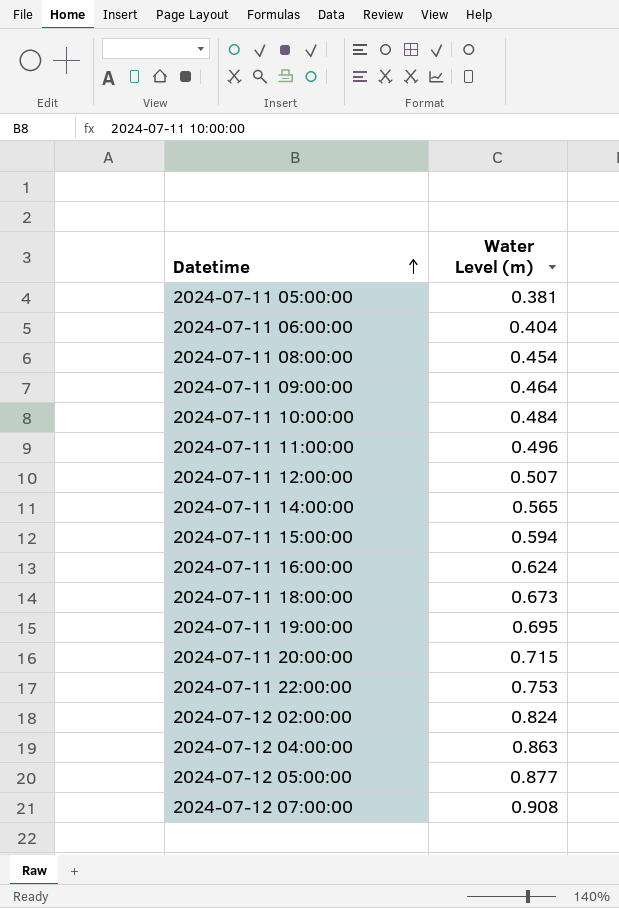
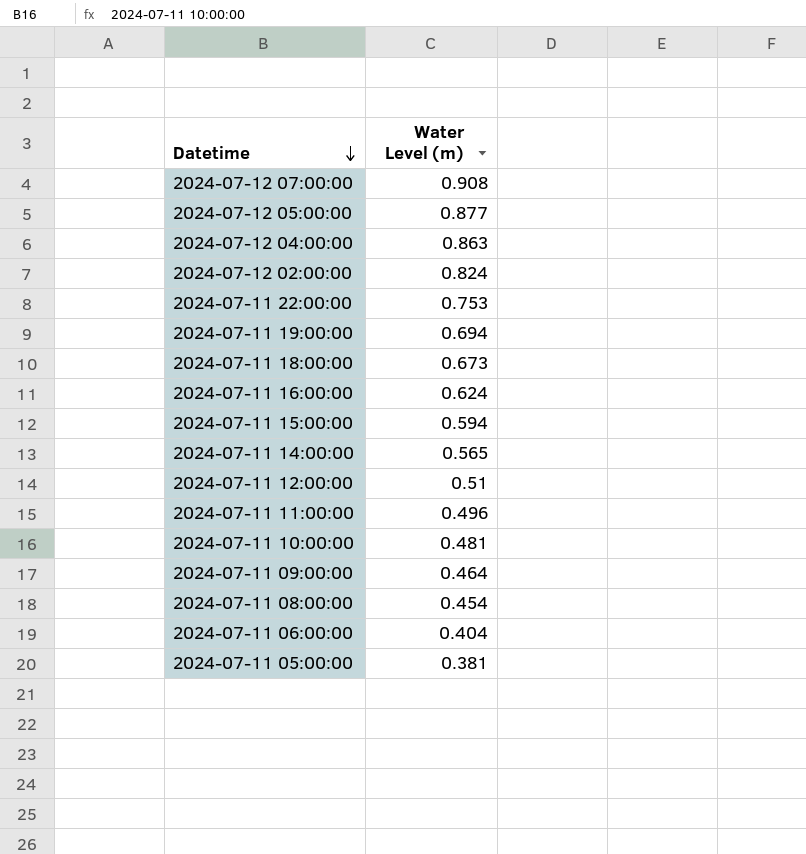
row order: Datetime ascending -> Datetime descending
row 2024-07-11 20:00:00: 0.715 -> none
2024-07-11 19:00:00 | Water Level (m): 0.695 -> 0.694
2024-07-11 12:00:00 | Water Level (m): 0.507 -> 0.51
2024-07-11 10:00:00 | Water Level (m): 0.484 -> 0.481

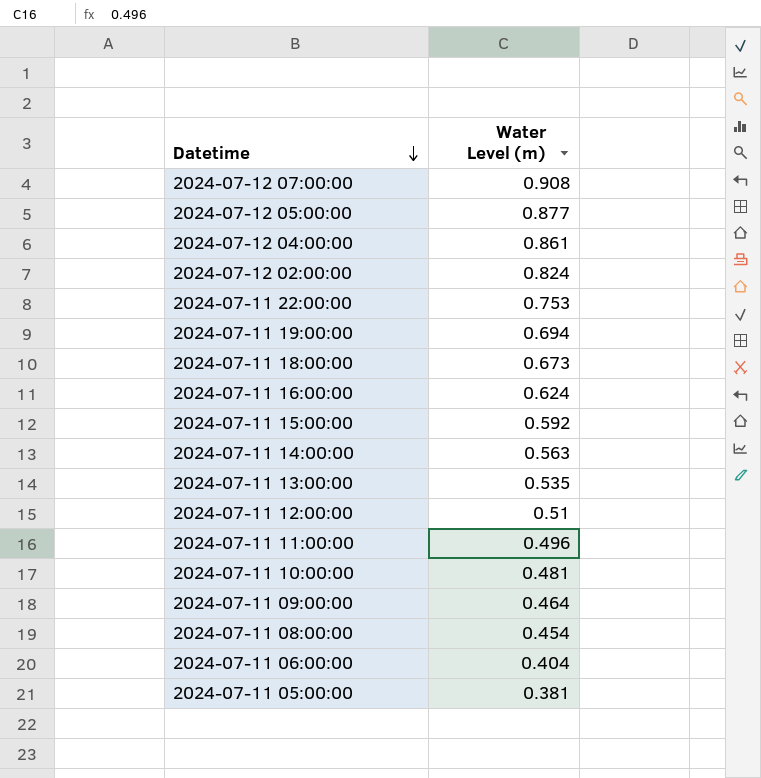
2024-07-12 04:00:00 | Water Level (m): 0.863 -> 0.861
2024-07-11 15:00:00 | Water Level (m): 0.594 -> 0.592
2024-07-11 14:00:00 | Water Level (m): 0.565 -> 0.563
row 2024-07-11 13:00:00: none -> 0.535

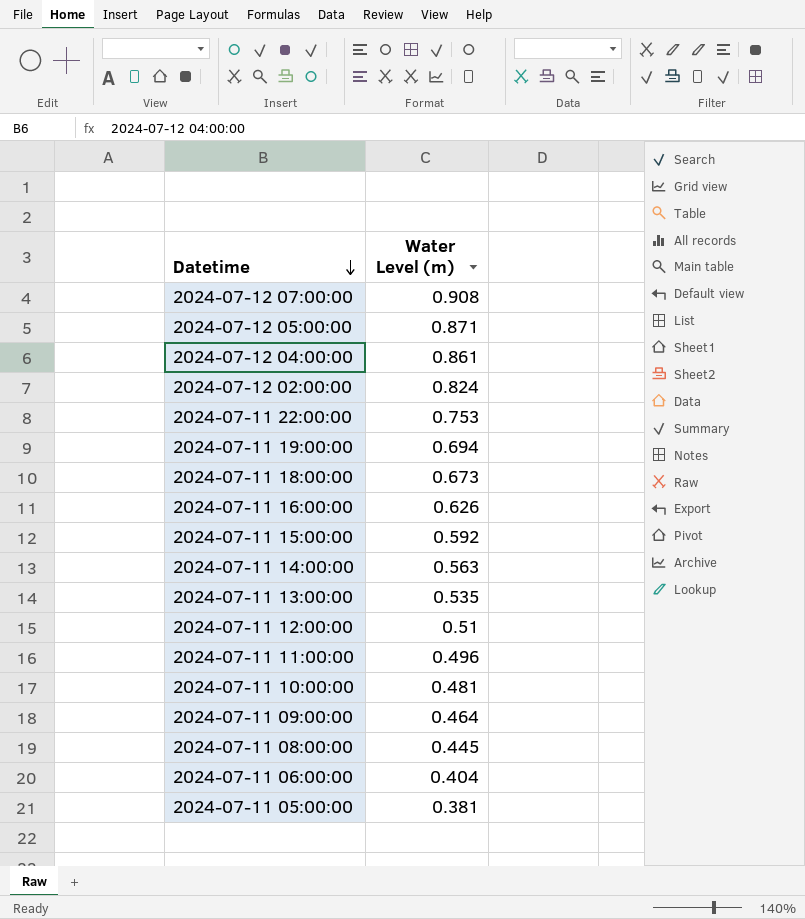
2024-07-12 05:00:00 | Water Level (m): 0.877 -> 0.871
2024-07-11 16:00:00 | Water Level (m): 0.624 -> 0.626
2024-07-11 08:00:00 | Water Level (m): 0.454 -> 0.445

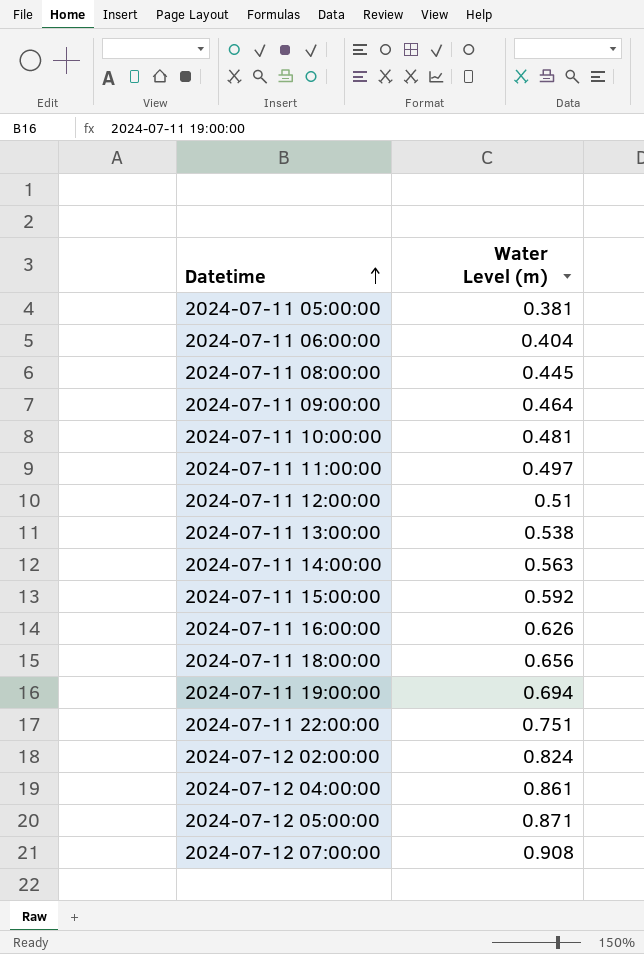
row order: Datetime descending -> Datetime ascending
2024-07-11 11:00:00 | Water Level (m): 0.496 -> 0.497
2024-07-11 13:00:00 | Water Level (m): 0.535 -> 0.538
2024-07-11 18:00:00 | Water Level (m): 0.673 -> 0.656
2024-07-11 22:00:00 | Water Level (m): 0.753 -> 0.751

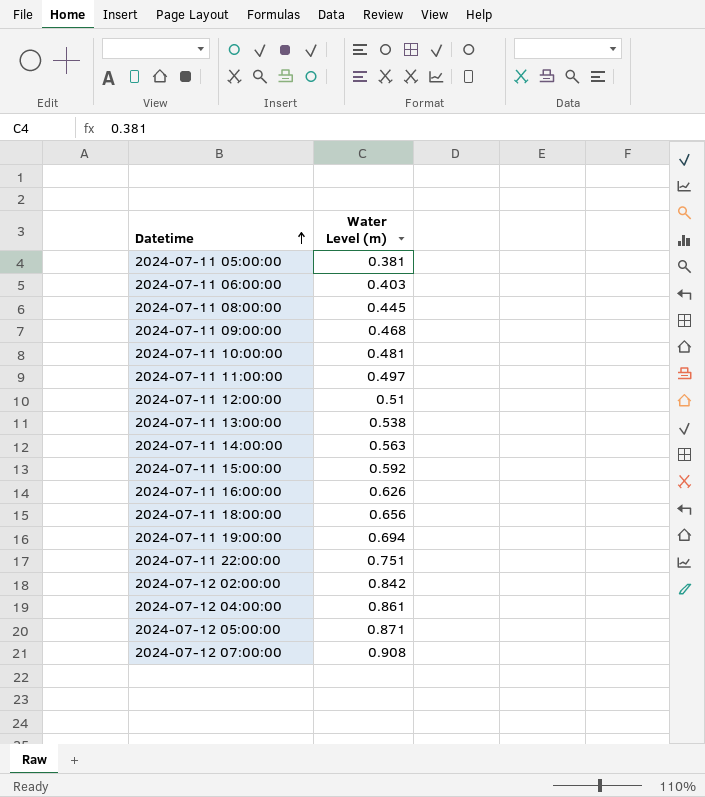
2024-07-11 06:00:00 | Water Level (m): 0.404 -> 0.403
2024-07-11 09:00:00 | Water Level (m): 0.464 -> 0.468
2024-07-12 02:00:00 | Water Level (m): 0.824 -> 0.842

